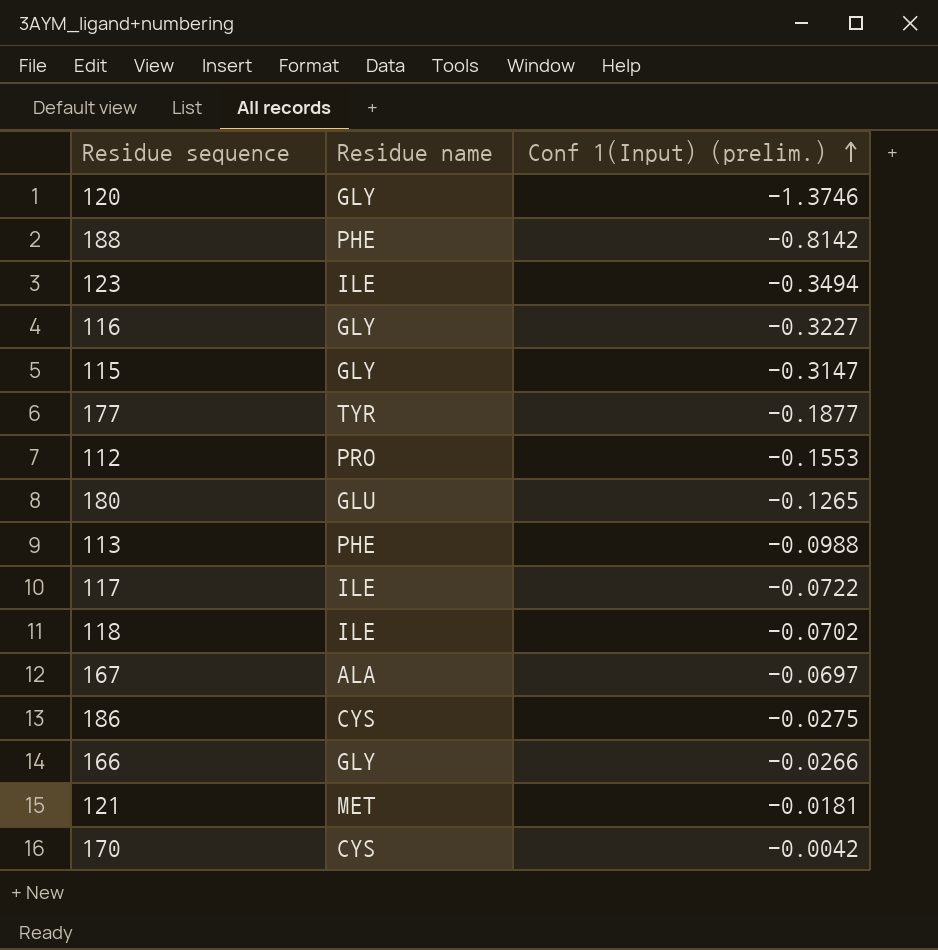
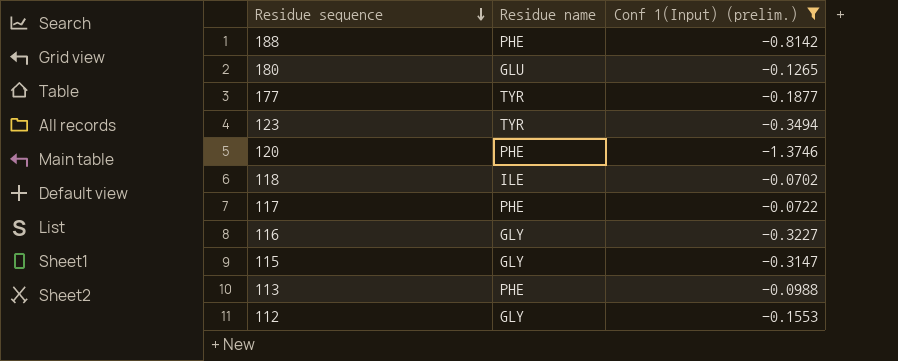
filter: none -> Conf 1(Input) (prelim.) <= -0.0702
row order: Conf 1(Input) (prelim.) ascending -> Residue sequence descending
123 | Residue name: ILE -> TYR
120 | Residue name: GLY -> PHE
117 | Residue name: ILE -> PHE
112 | Residue name: PRO -> GLY

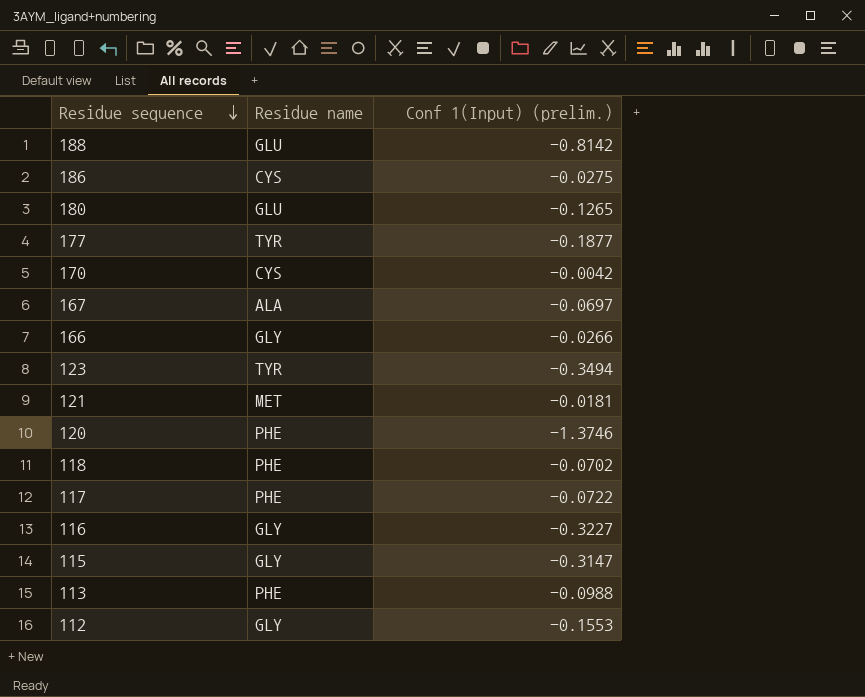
filter: Conf 1(Input) (prelim.) <= -0.0702 -> none
188 | Residue name: PHE -> GLU
118 | Residue name: ILE -> PHE

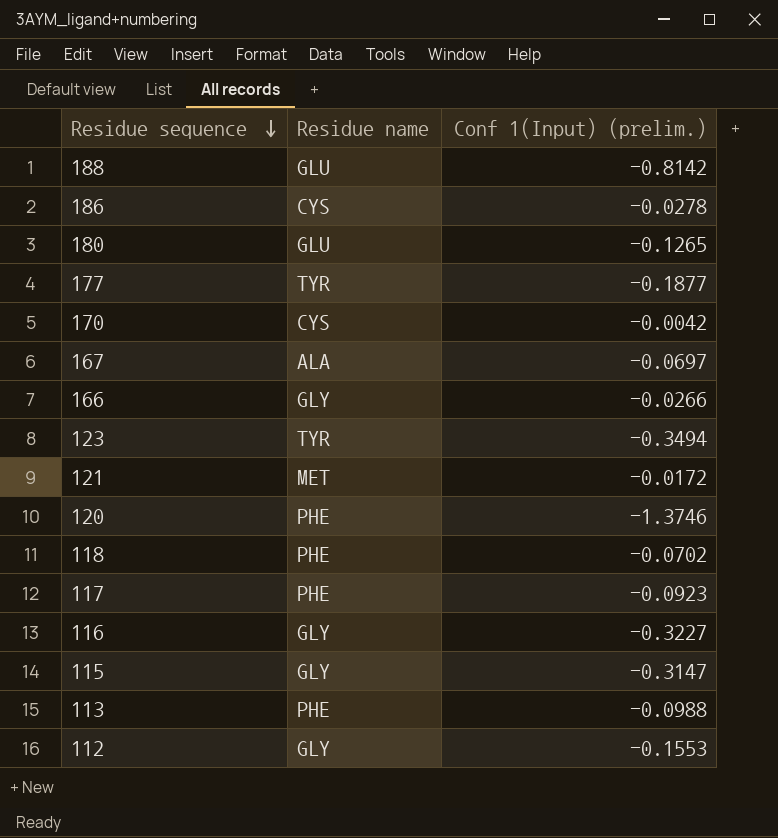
186 | Conf 1(Input) (prelim.): -0.0275 -> -0.0278
121 | Conf 1(Input) (prelim.): -0.0181 -> -0.0172
117 | Conf 1(Input) (prelim.): -0.0722 -> -0.0923

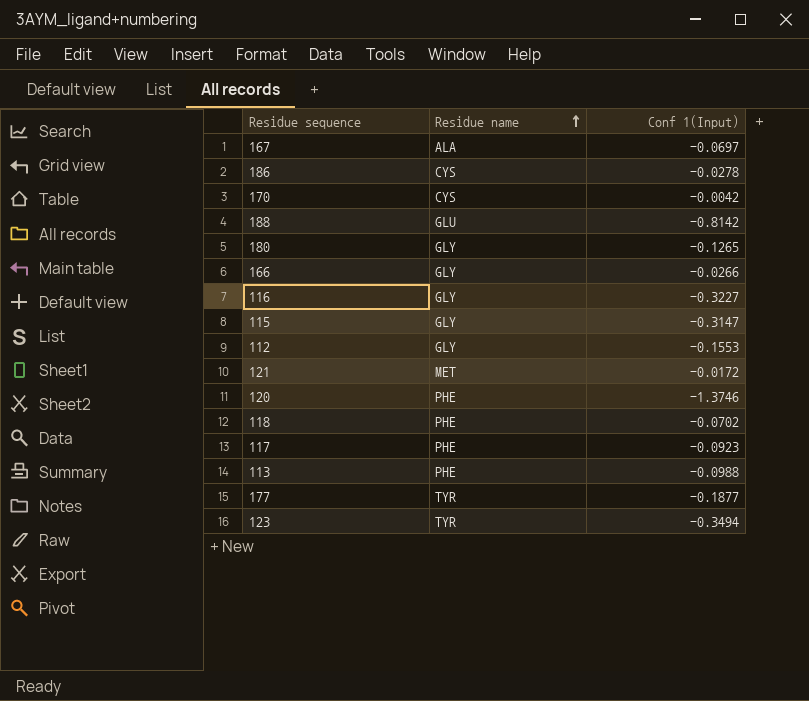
row order: Residue sequence descending -> Residue name ascending
column name: Conf 1(Input) (prelim.) -> Conf 1(Input)
180 | Residue name: GLU -> GLY

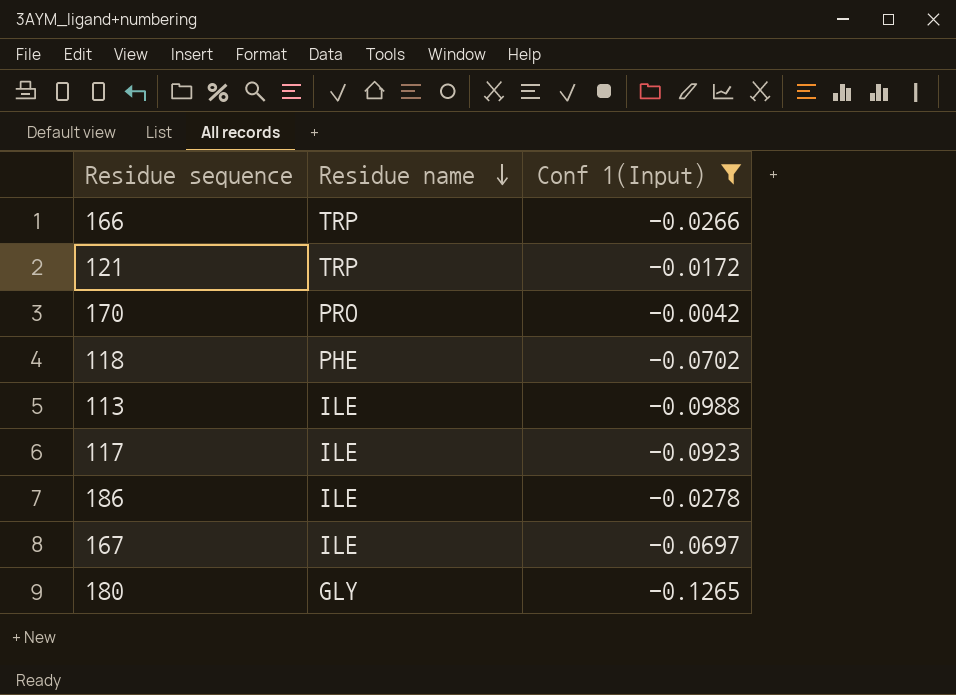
filter: none -> Conf 1(Input) >= -0.1265
row order: Residue name ascending -> Residue name descending
166 | Residue name: GLY -> TRP
121 | Residue name: MET -> TRP
170 | Residue name: CYS -> PRO
113 | Residue name: PHE -> ILE
117 | Residue name: PHE -> ILE
186 | Residue name: CYS -> ILE
167 | Residue name: ALA -> ILE

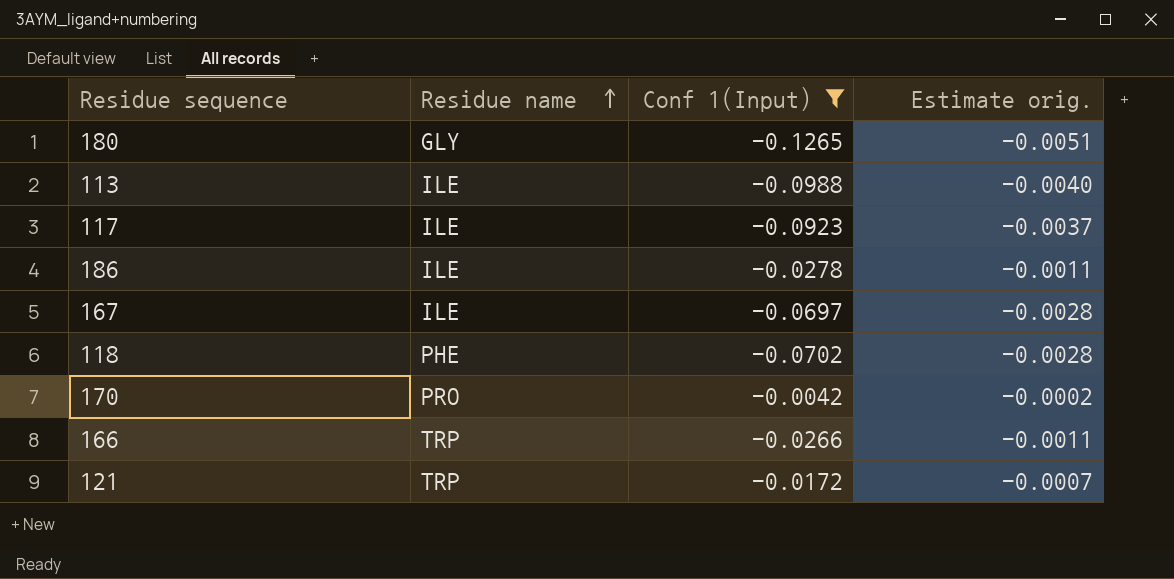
row order: Residue name descending -> Residue name ascending
column Estimate orig. | formula: none -> [Conf 1(Input)] * 0.04

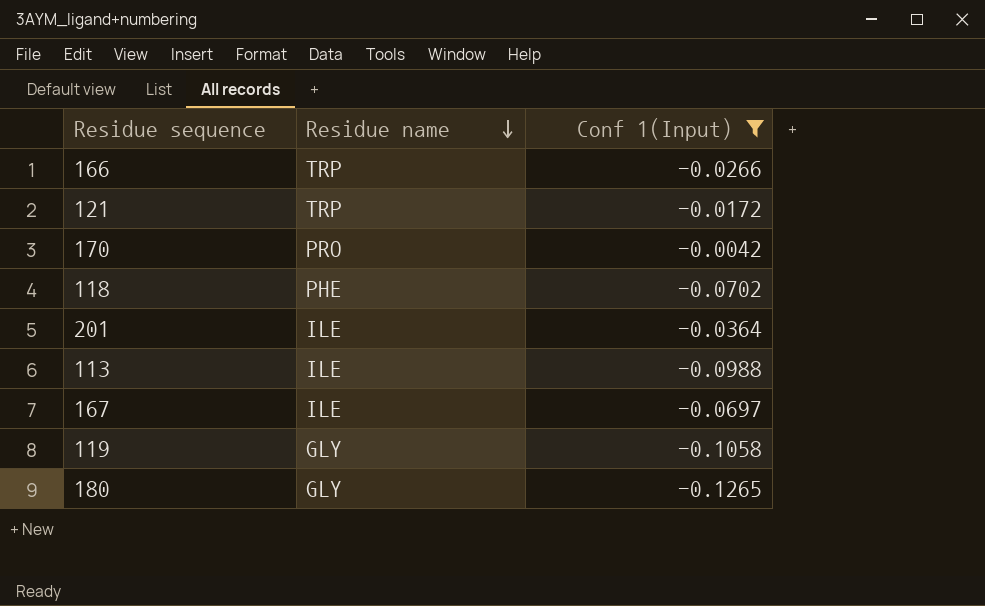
row order: Residue name ascending -> Residue name descending
column Estimate orig. | formula: [Conf 1(Input)] * 0.04 -> none
row 117: ILE | -0.0923 | -0.0037 -> none
row 186: ILE | -0.0278 | -0.0011 -> none
row 201: none -> ILE | -0.0364
row 119: none -> GLY | -0.1058

